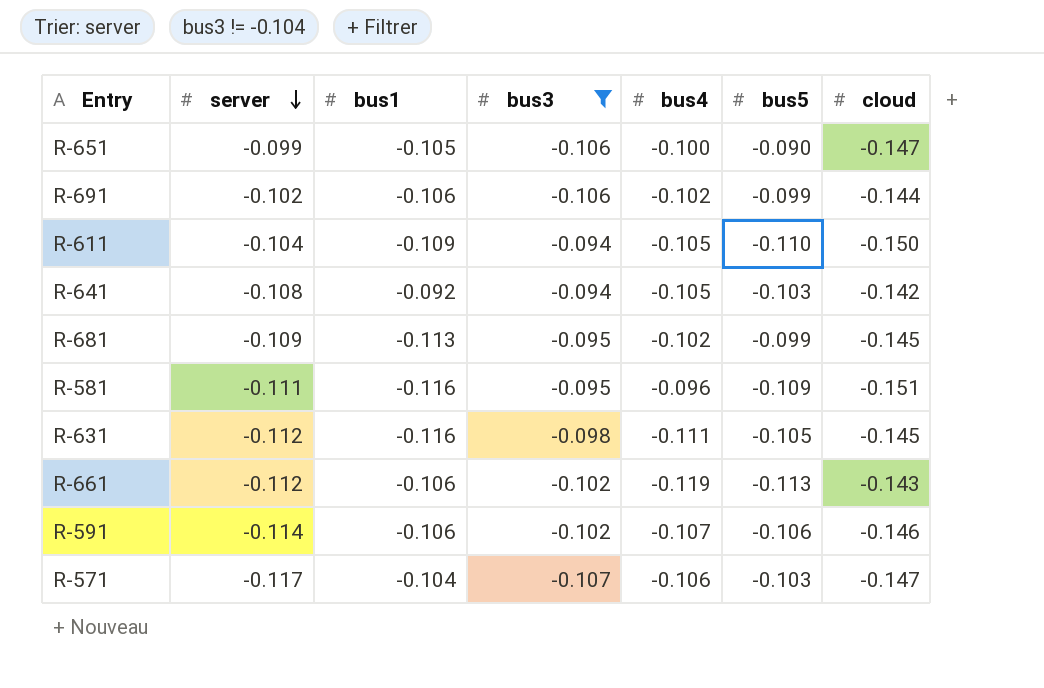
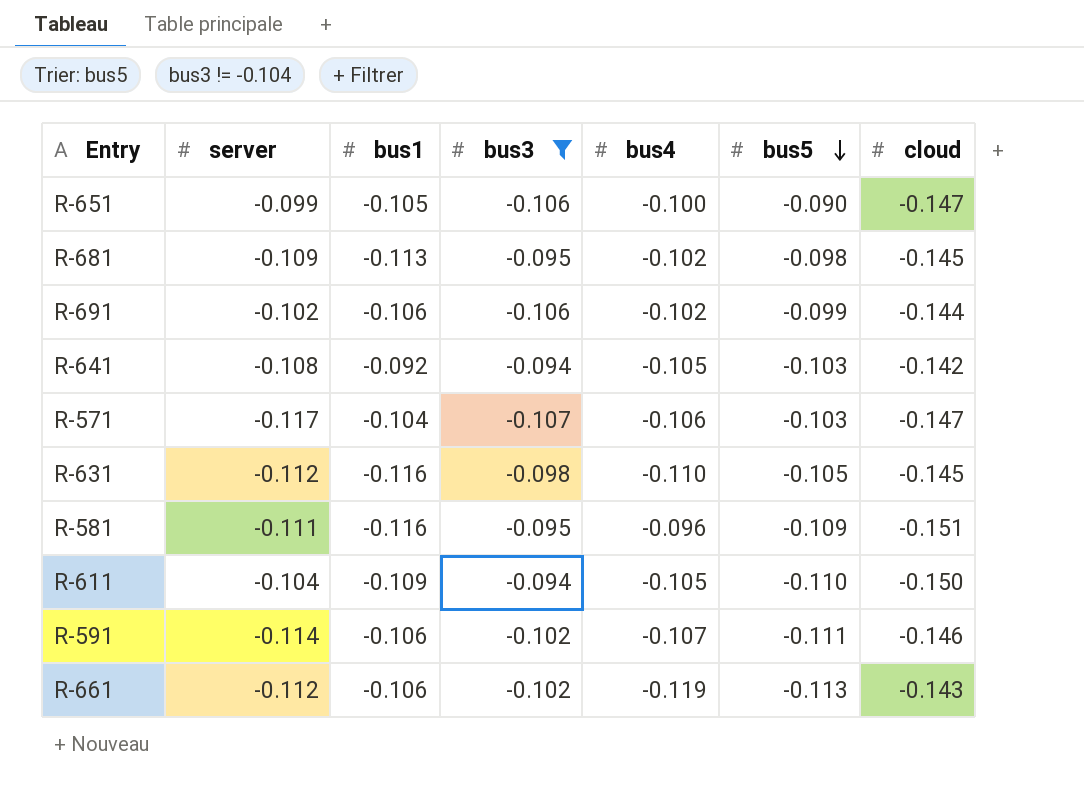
row order: server descending -> bus5 descending
R-681 | bus5: -0.099 -> -0.098
R-631 | bus4: -0.111 -> -0.110
R-591 | bus5: -0.106 -> -0.111

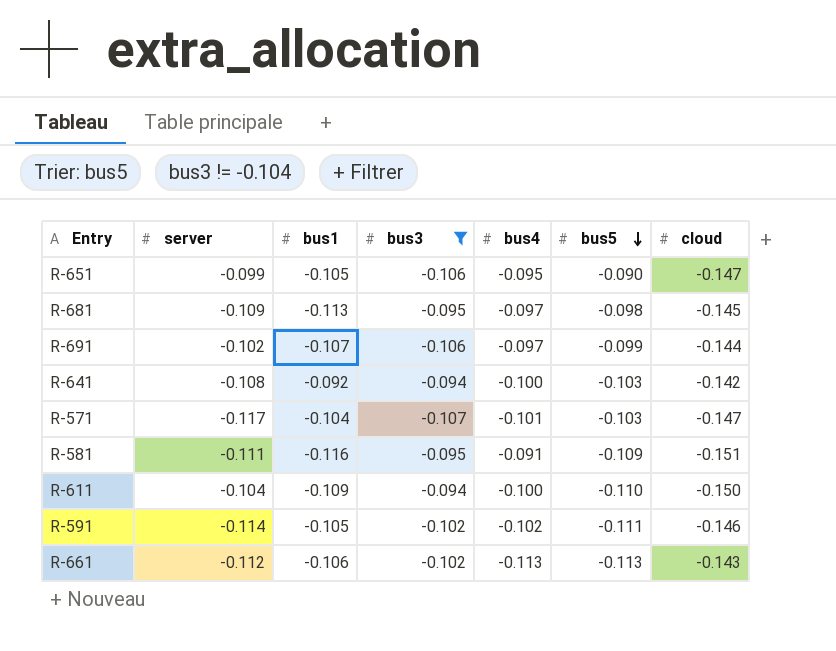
row R-631: -0.112 | -0.116 | -0.098 | -0.110 | -0.105 | -0.145 -> none
R-651 | bus4: -0.100 -> -0.095
R-681 | bus4: -0.102 -> -0.097
R-691 | bus1: -0.106 -> -0.107
R-691 | bus4: -0.102 -> -0.097
R-641 | bus4: -0.105 -> -0.100
R-571 | bus4: -0.106 -> -0.101
R-581 | bus4: -0.096 -> -0.091
R-611 | bus4: -0.105 -> -0.100
R-591 | bus1: -0.106 -> -0.105
R-591 | bus4: -0.107 -> -0.102
R-661 | bus4: -0.119 -> -0.113

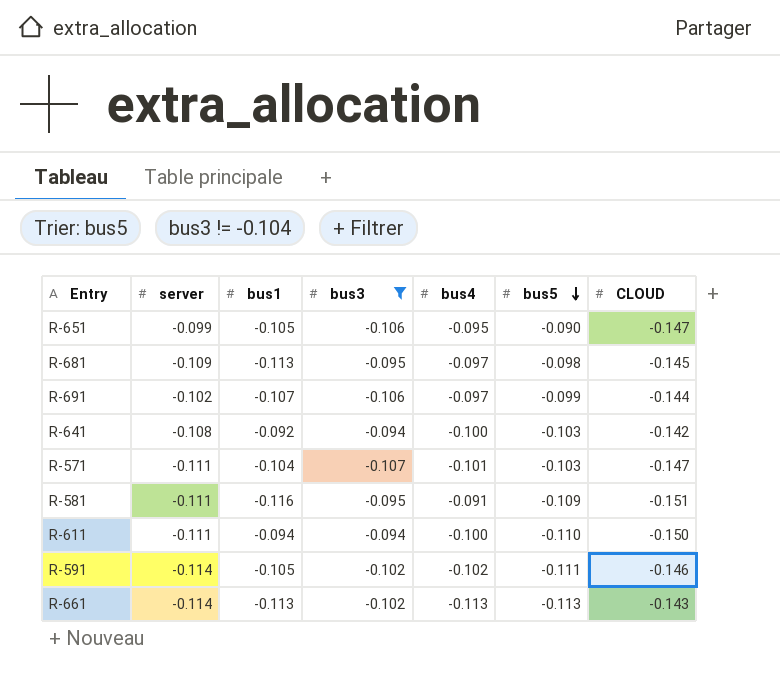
column name: cloud -> CLOUD
R-571 | server: -0.117 -> -0.111
R-611 | server: -0.104 -> -0.111
R-611 | bus1: -0.109 -> -0.094
R-661 | server: -0.112 -> -0.114
R-661 | bus1: -0.106 -> -0.113

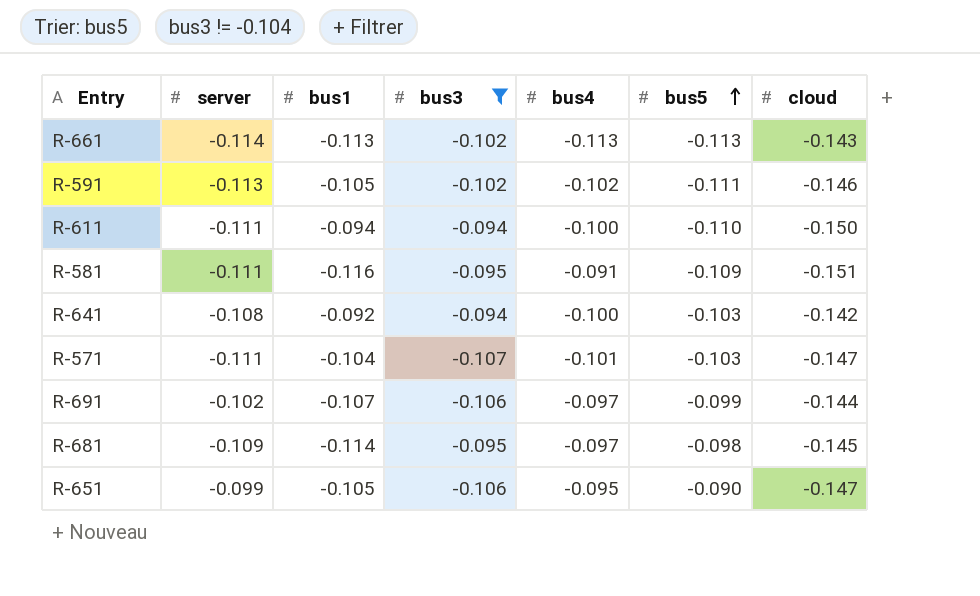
row order: bus5 descending -> bus5 ascending
column name: CLOUD -> cloud
R-591 | server: -0.114 -> -0.113
R-681 | bus1: -0.113 -> -0.114

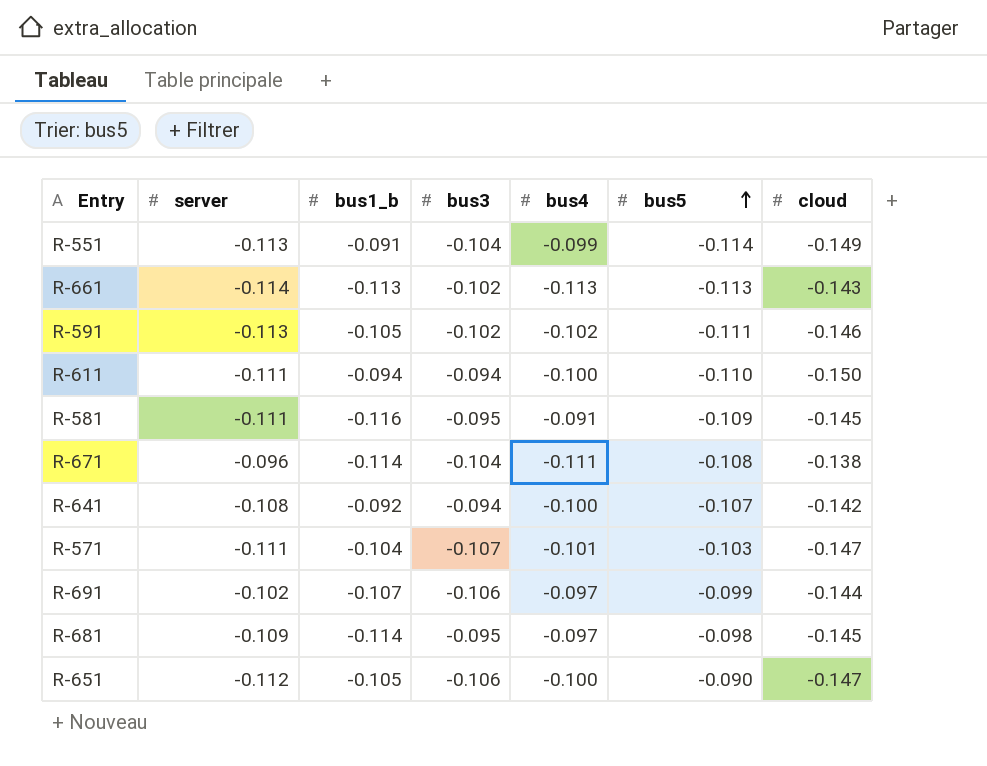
filter: bus3 != -0.104 -> none
column name: bus1 -> bus1_b
R-581 | cloud: -0.151 -> -0.145
R-641 | bus5: -0.103 -> -0.107
R-651 | server: -0.099 -> -0.112
R-651 | bus4: -0.095 -> -0.100

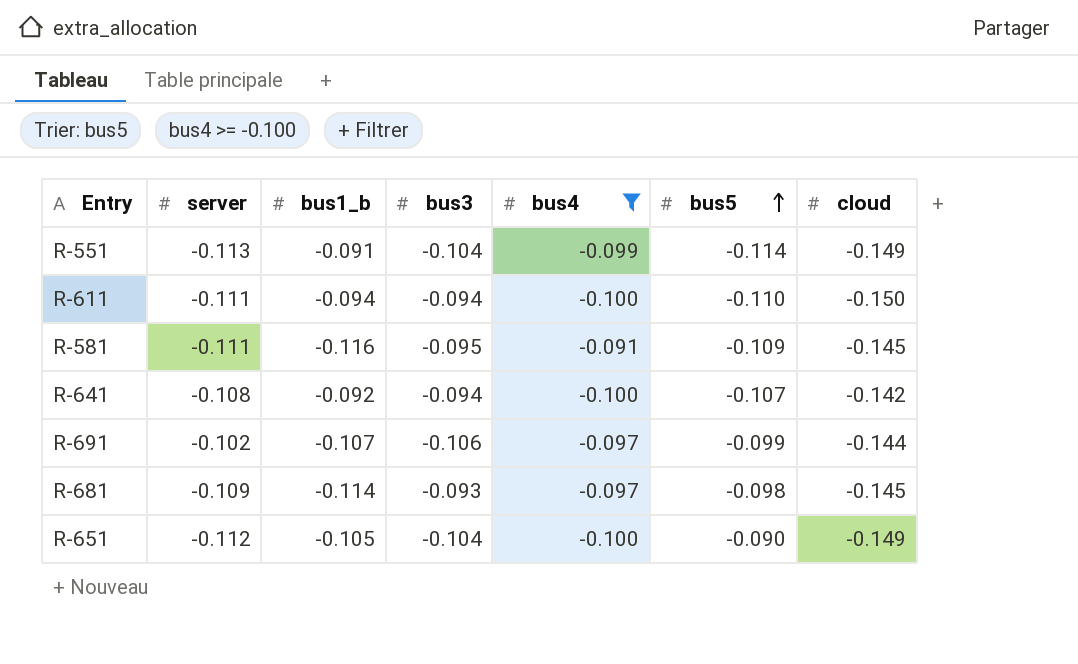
filter: none -> bus4 >= -0.100
R-681 | bus3: -0.095 -> -0.093
R-651 | bus3: -0.106 -> -0.104
R-651 | cloud: -0.147 -> -0.149

